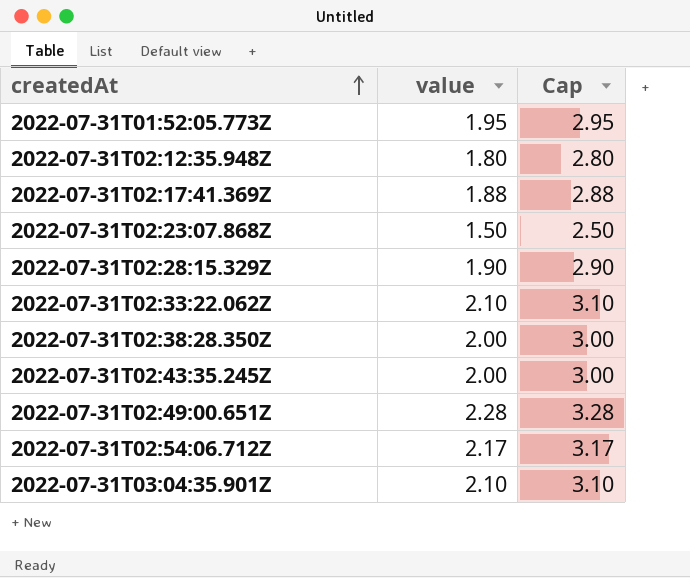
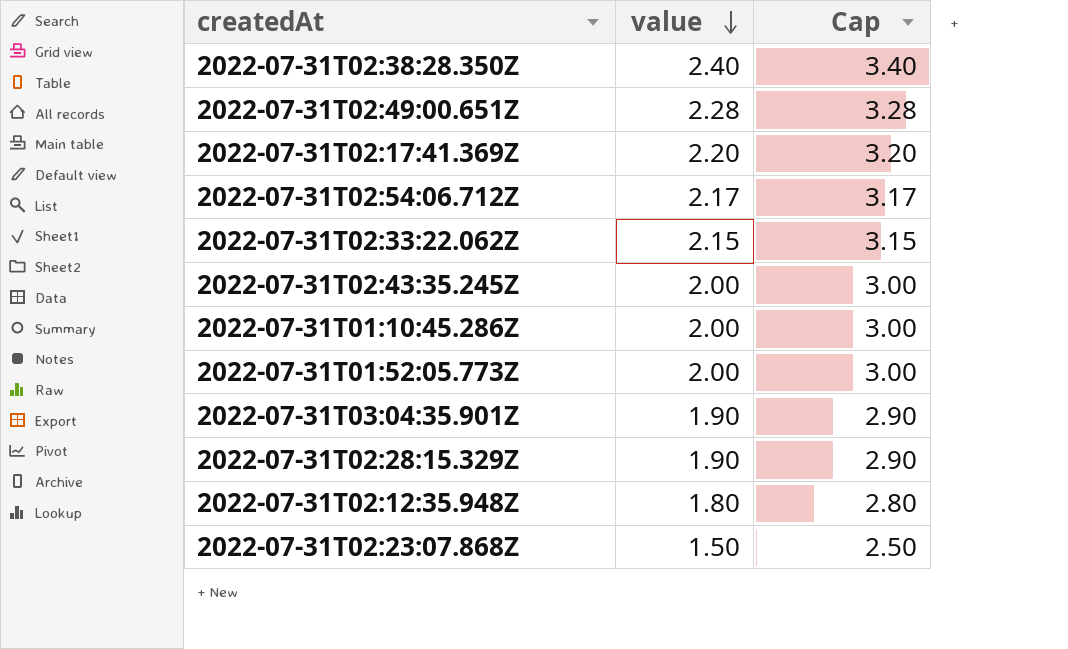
row order: createdAt ascending -> value descending
2022-07-31T02:38:28.350Z | value: 2.00 -> 2.40
2022-07-31T02:38:28.350Z | Cap: 3.00 -> 3.40
2022-07-31T02:17:41.369Z | value: 1.88 -> 2.20
2022-07-31T02:17:41.369Z | Cap: 2.88 -> 3.20
2022-07-31T02:33:22.062Z | value: 2.10 -> 2.15
2022-07-31T02:33:22.062Z | Cap: 3.10 -> 3.15
row 2022-07-31T01:10:45.286Z: none -> 2.00 | 3.00
2022-07-31T01:52:05.773Z | value: 1.95 -> 2.00
2022-07-31T01:52:05.773Z | Cap: 2.95 -> 3.00
2022-07-31T03:04:35.901Z | value: 2.10 -> 1.90
2022-07-31T03:04:35.901Z | Cap: 3.10 -> 2.90

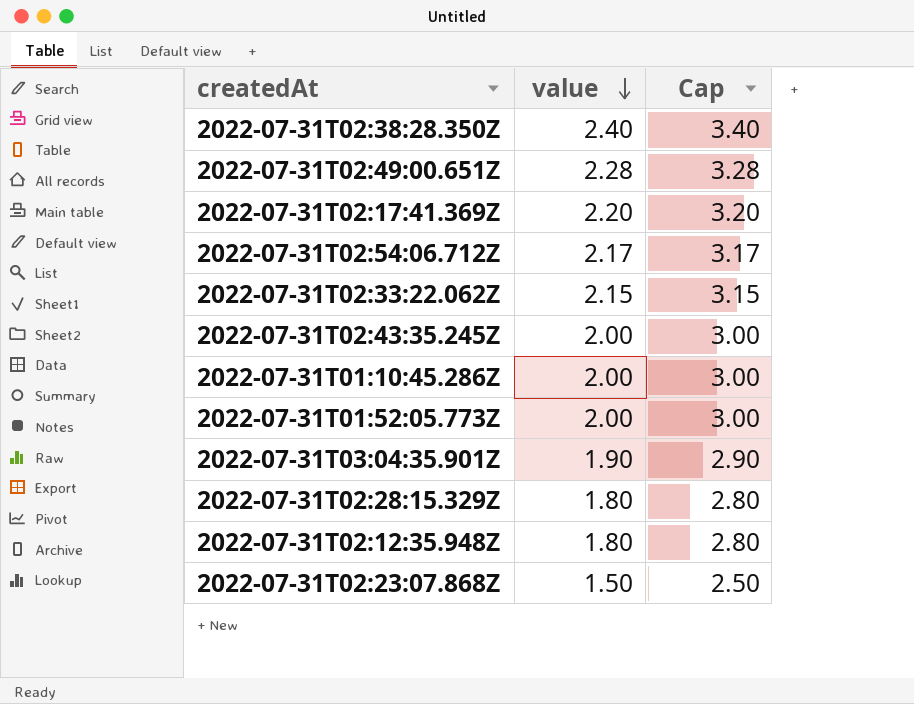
2022-07-31T02:28:15.329Z | value: 1.90 -> 1.80
2022-07-31T02:28:15.329Z | Cap: 2.90 -> 2.80

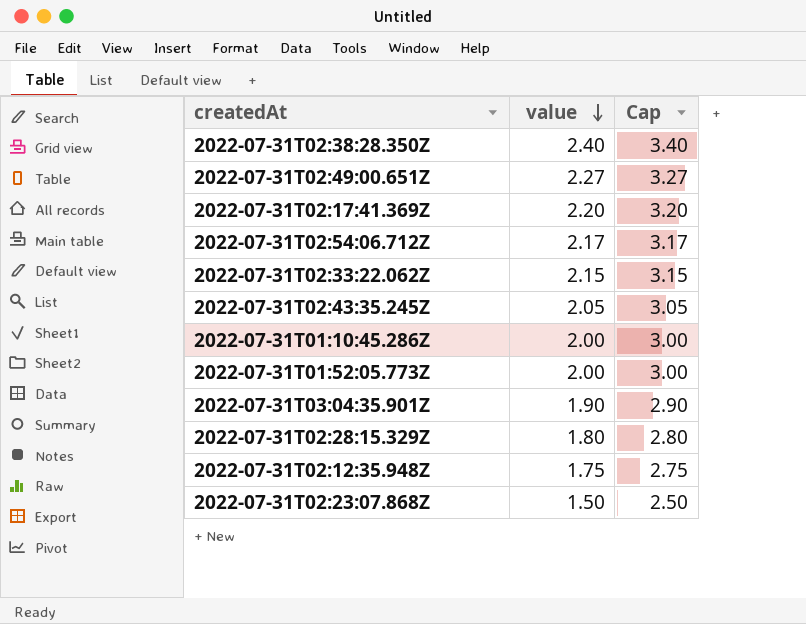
2022-07-31T02:49:00.651Z | value: 2.28 -> 2.27
2022-07-31T02:49:00.651Z | Cap: 3.28 -> 3.27
2022-07-31T02:43:35.245Z | value: 2.00 -> 2.05
2022-07-31T02:43:35.245Z | Cap: 3.00 -> 3.05
2022-07-31T02:12:35.948Z | value: 1.80 -> 1.75
2022-07-31T02:12:35.948Z | Cap: 2.80 -> 2.75

